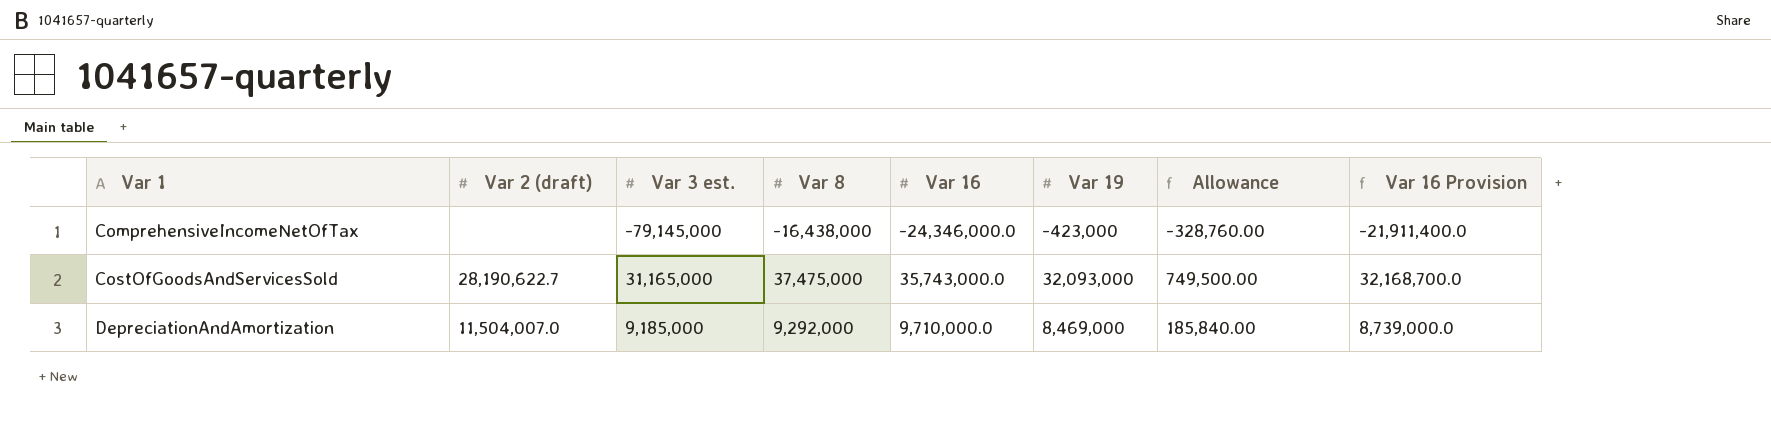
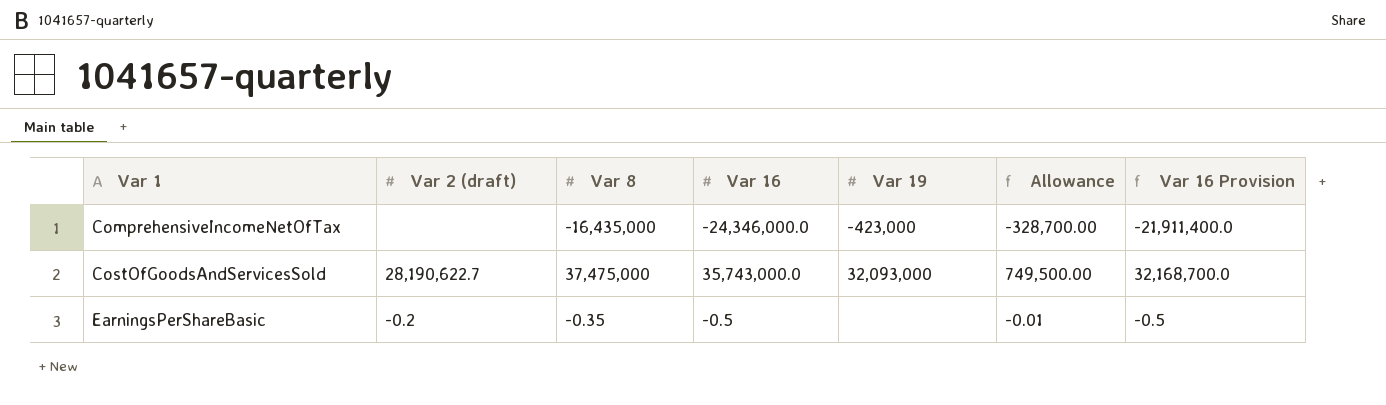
column Var 3 est. | position: 3 -> none
row DepreciationAndAmortization: 11,504,007.0 | 9,185,000 | 9,292,000 | 9,710,000.0 | 8,469,000 | 185,840.00 | 8,739,000.0 -> none
ComprehensiveIncomeNetOfTax | Var 8: -16,438,000 -> -16,435,000
ComprehensiveIncomeNetOfTax | Allowance: -328,760.00 -> -328,700.00
row EarningsPerShareBasic: none -> -0.2 | -0.35 | -0.5 | none | -0.01 | -0.5

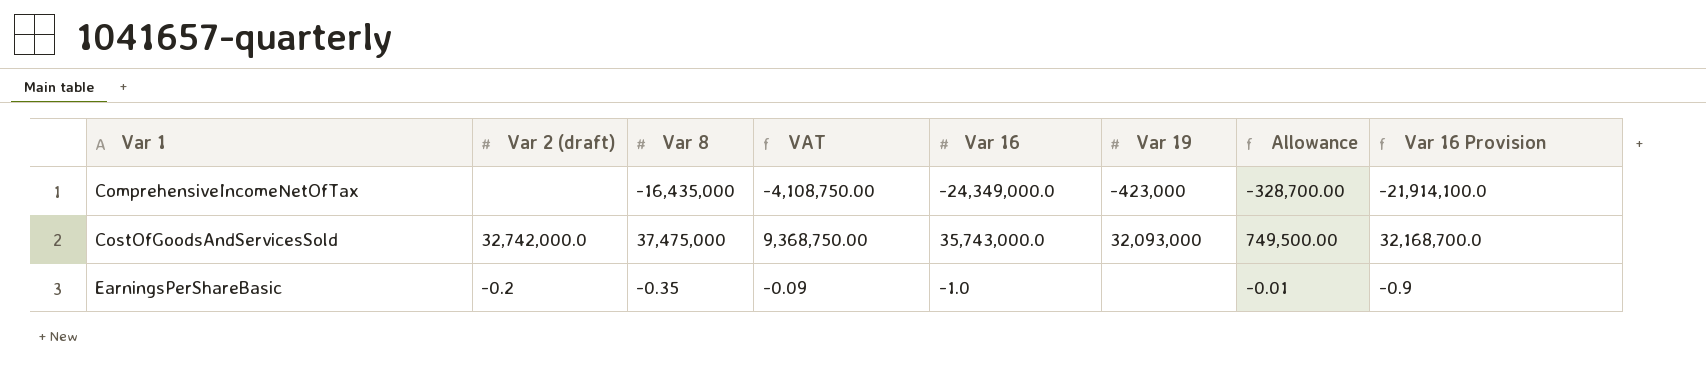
column VAT | formula: none -> [Var 8] * 0.25
ComprehensiveIncomeNetOfTax | Var 16: -24,346,000.0 -> -24,349,000.0
ComprehensiveIncomeNetOfTax | Var 16 Provision: -21,911,400.0 -> -21,914,100.0
CostOfGoodsAndServicesSold | Var 2 (draft): 28,190,622.7 -> 32,742,000.0
EarningsPerShareBasic | Var 16: -0.5 -> -1.0
EarningsPerShareBasic | Var 16 Provision: -0.5 -> -0.9

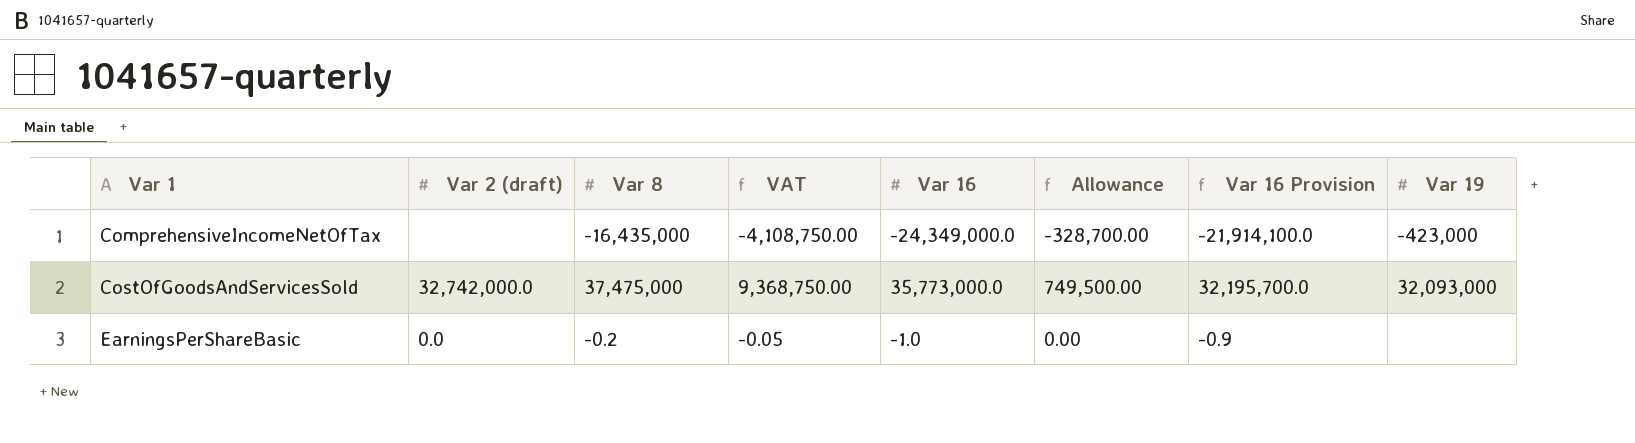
column Var 19 | position: 6 -> 8
CostOfGoodsAndServicesSold | Var 16: 35,743,000.0 -> 35,773,000.0
CostOfGoodsAndServicesSold | Var 16 Provision: 32,168,700.0 -> 32,195,700.0
EarningsPerShareBasic | Var 2 (draft): -0.2 -> 0.0
EarningsPerShareBasic | Var 8: -0.35 -> -0.2
EarningsPerShareBasic | VAT: -0.09 -> -0.05
EarningsPerShareBasic | Allowance: -0.01 -> 0.00

